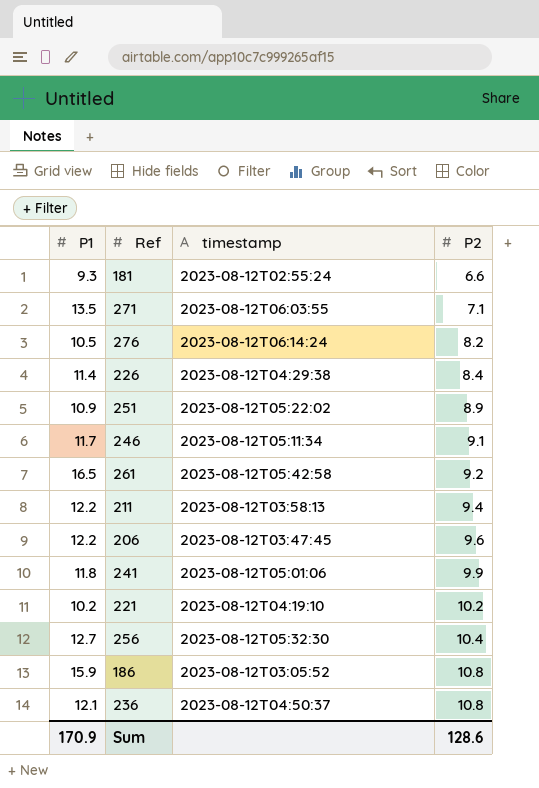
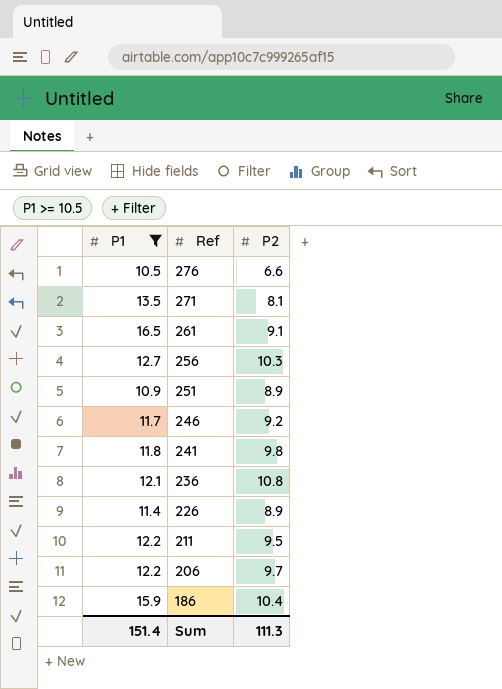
filter: none -> P1 >= 10.5
row order: P2 ascending -> Ref descending
column timestamp | position: 3 -> none
276 | P2: 8.2 -> 6.6
271 | P2: 7.1 -> 8.1
261 | P2: 9.2 -> 9.1
256 | P2: 10.4 -> 10.3
246 | P2: 9.1 -> 9.2
241 | P2: 9.9 -> 9.8
226 | P2: 8.4 -> 8.9
211 | P2: 9.4 -> 9.5
206 | P2: 9.6 -> 9.7
186 | P2: 10.8 -> 10.4
Sum | P1: 170.9 -> 151.4
Sum | P2: 128.6 -> 111.3

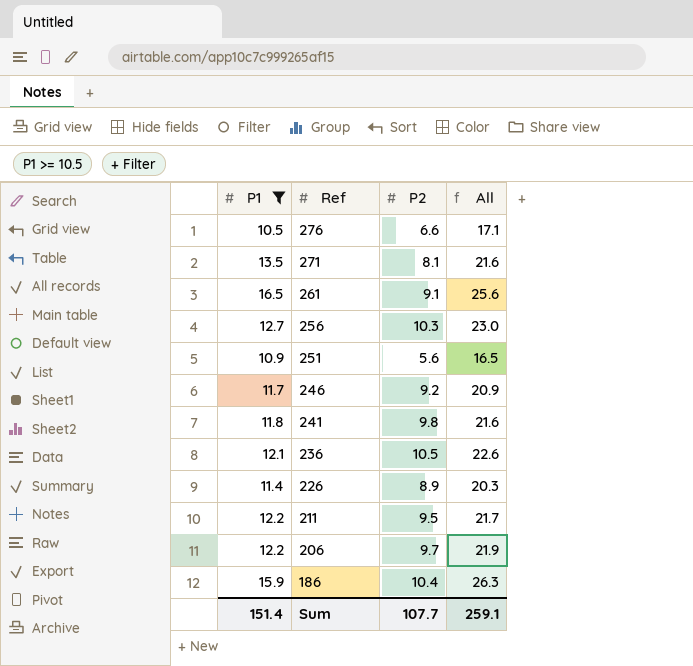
column All | formula: none -> [P1] + [P2]
251 | P2: 8.9 -> 5.6
236 | P2: 10.8 -> 10.5
Sum | P2: 111.3 -> 107.7

